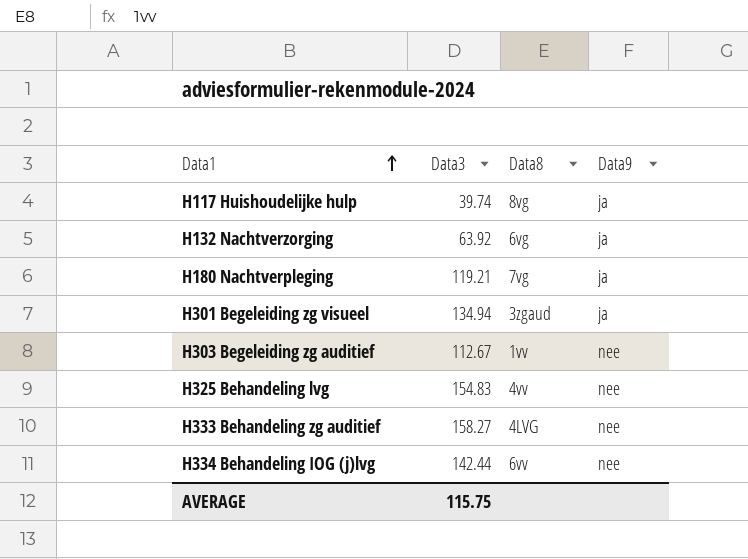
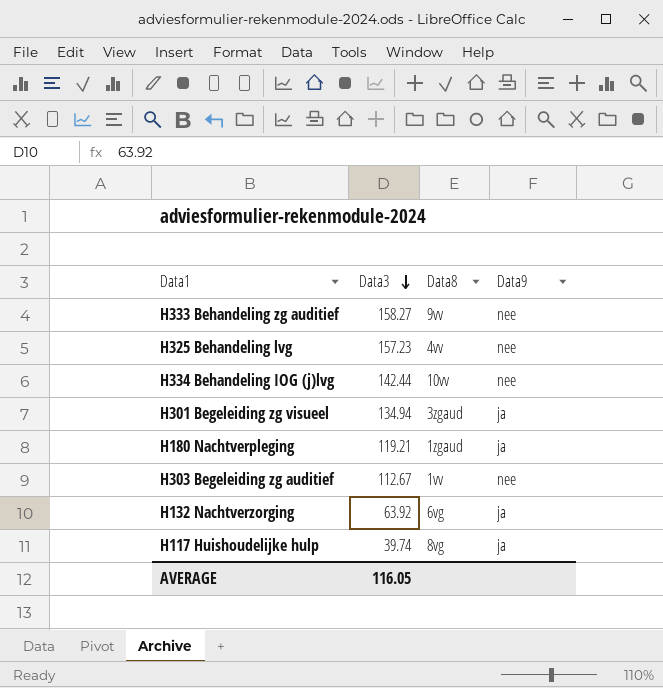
row order: Data1 ascending -> Data3 descending
H333 Behandeling zg auditief | Data8: 4LVG -> 9vv
H325 Behandeling lvg | Data3: 154.83 -> 157.23
H334 Behandeling IOG (j)lvg | Data8: 6vv -> 10vv
H180 Nachtverpleging | Data8: 7vg -> 1zgaud
AVERAGE | Data3: 115.75 -> 116.05

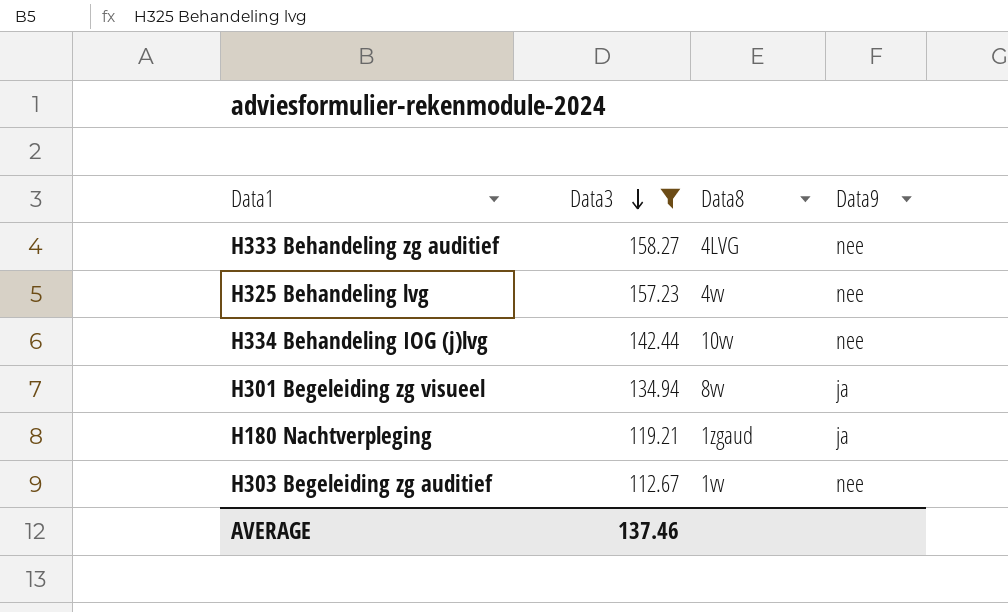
filter: none -> Data3 >= 112.67
H333 Behandeling zg auditief | Data8: 9vv -> 4LVG
H301 Begeleiding zg visueel | Data8: 3zgaud -> 8vv
AVERAGE | Data3: 116.05 -> 137.46

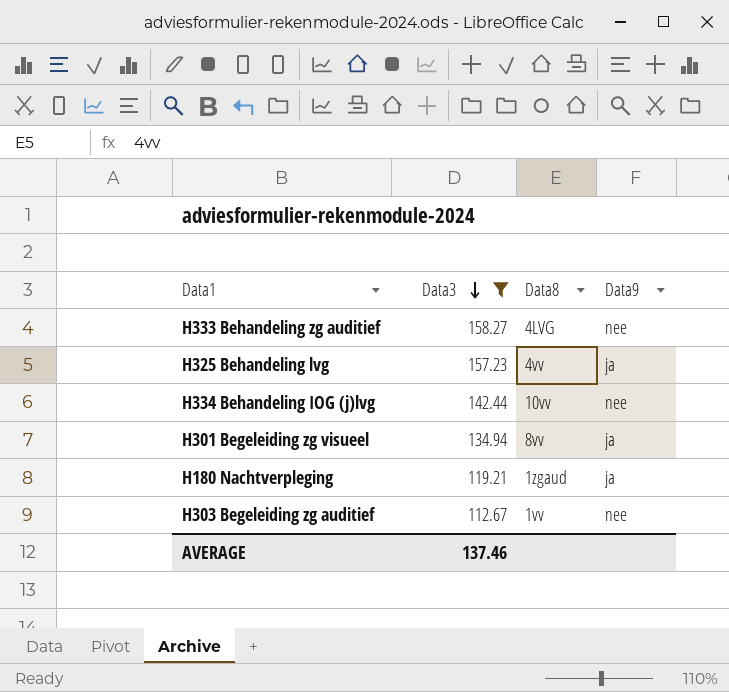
H325 Behandeling lvg | Data9: nee -> ja

